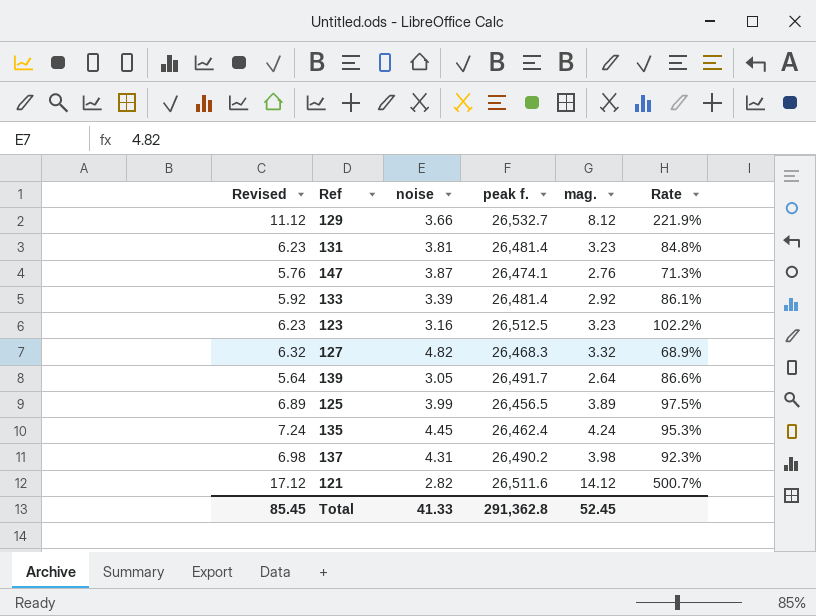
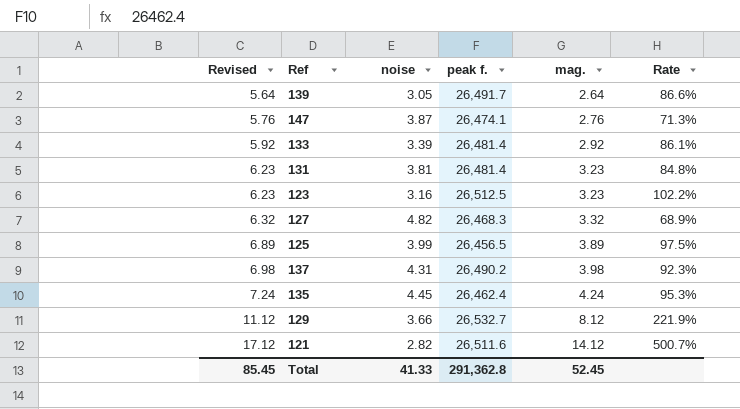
row order: none -> Revised ascending

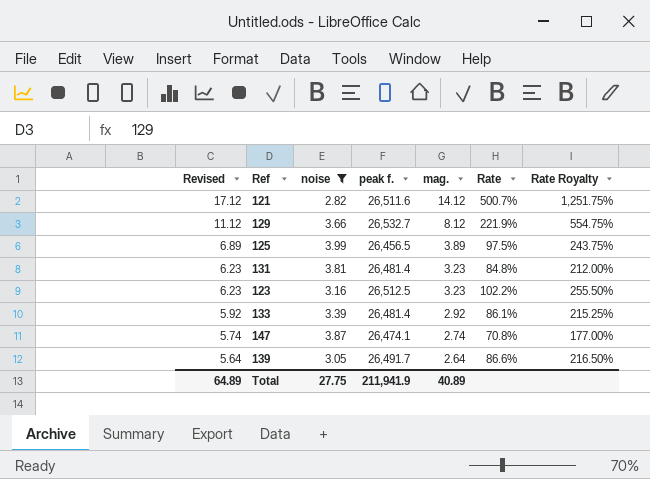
filter: none -> noise <= 3.99
row order: Revised ascending -> Revised descending
column Rate Royalty | formula: none -> [Rate] * 2.5
147 | Revised: 5.76 -> 5.74
147 | mag.: 2.76 -> 2.74
147 | Rate: 71.3% -> 70.8%
Total | Revised: 85.45 -> 64.89
Total | noise: 41.33 -> 27.75
Total | peak f.: 291,362.8 -> 211,941.9
Total | mag.: 52.45 -> 40.89

